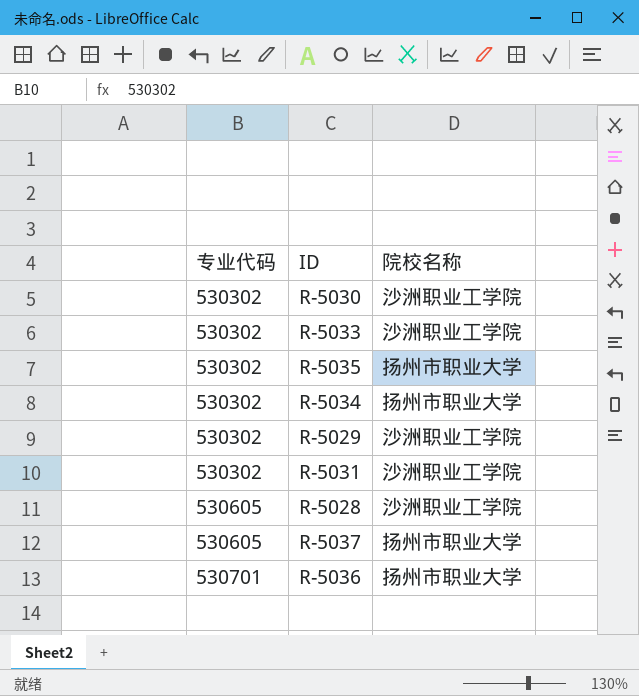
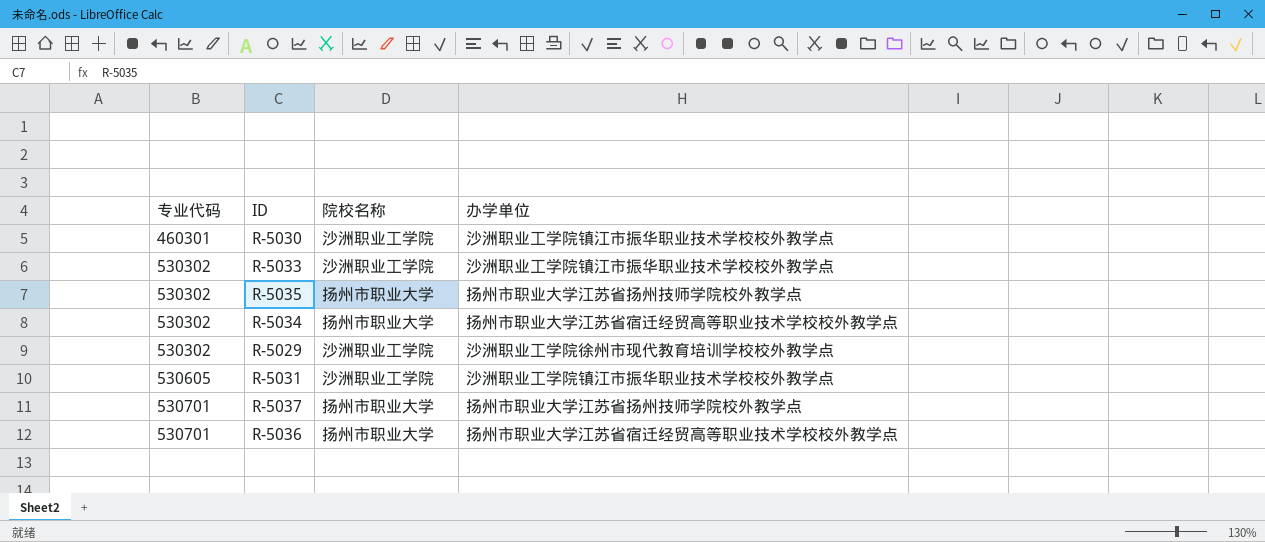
column 办学单位 | position: none -> 4
row R-5028: 530605 | 沙洲职业工学院 -> none
R-5030 | 专业代码: 530302 -> 460301
R-5031 | 专业代码: 530302 -> 530605
R-5037 | 专业代码: 530605 -> 530701

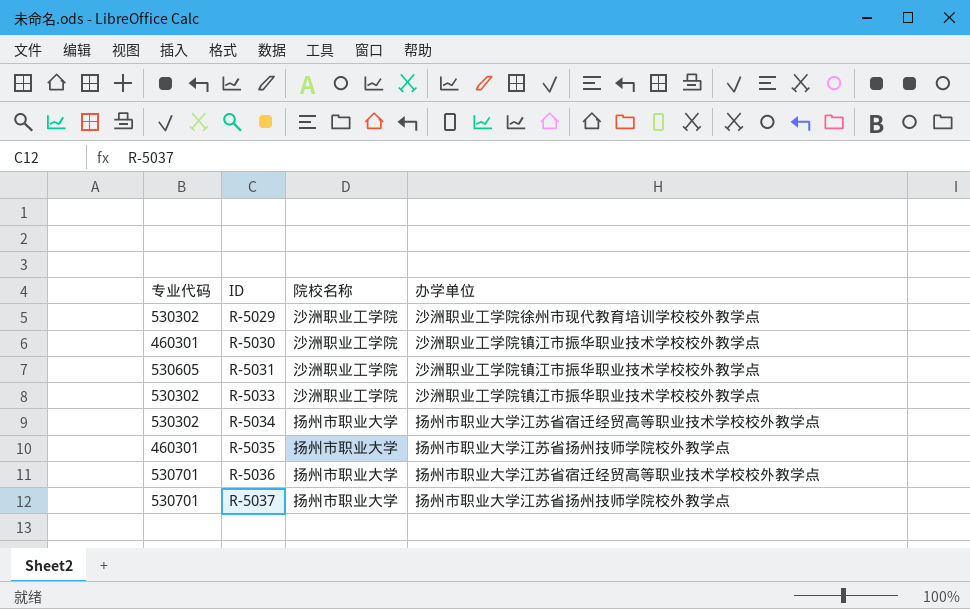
row order: 专业代码 ascending -> ID ascending
R-5035 | 专业代码: 530302 -> 460301

